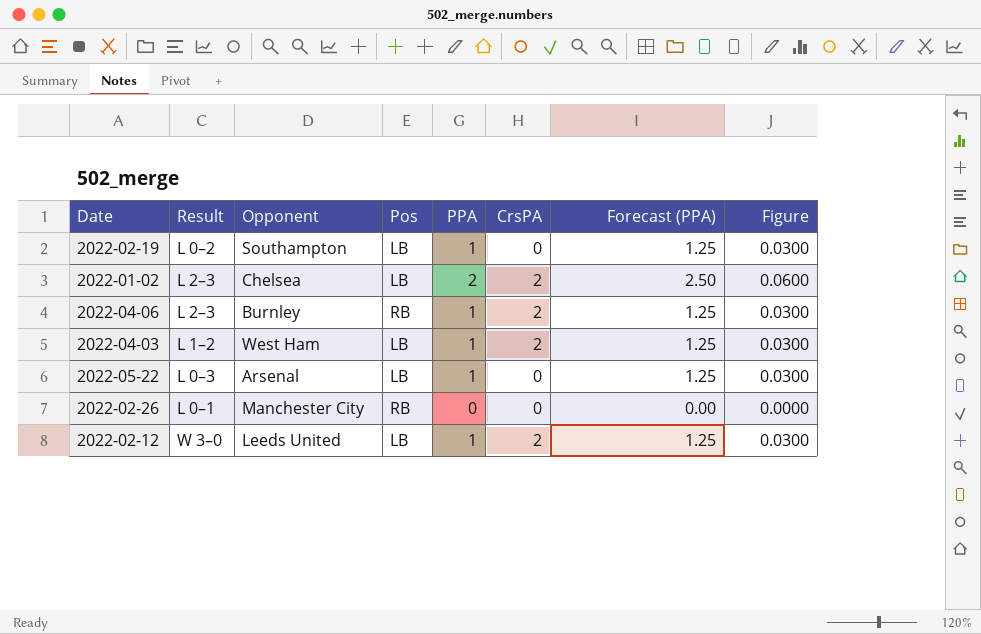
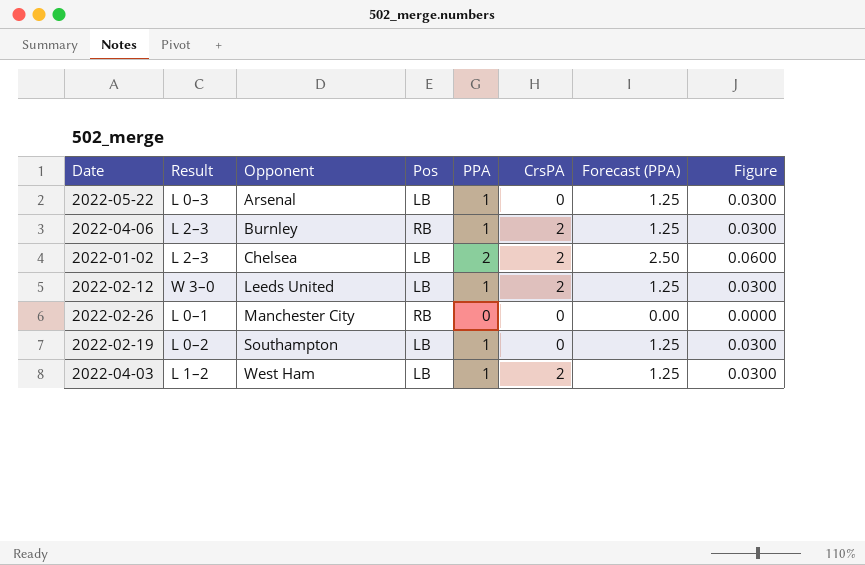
row order: none -> Opponent ascending

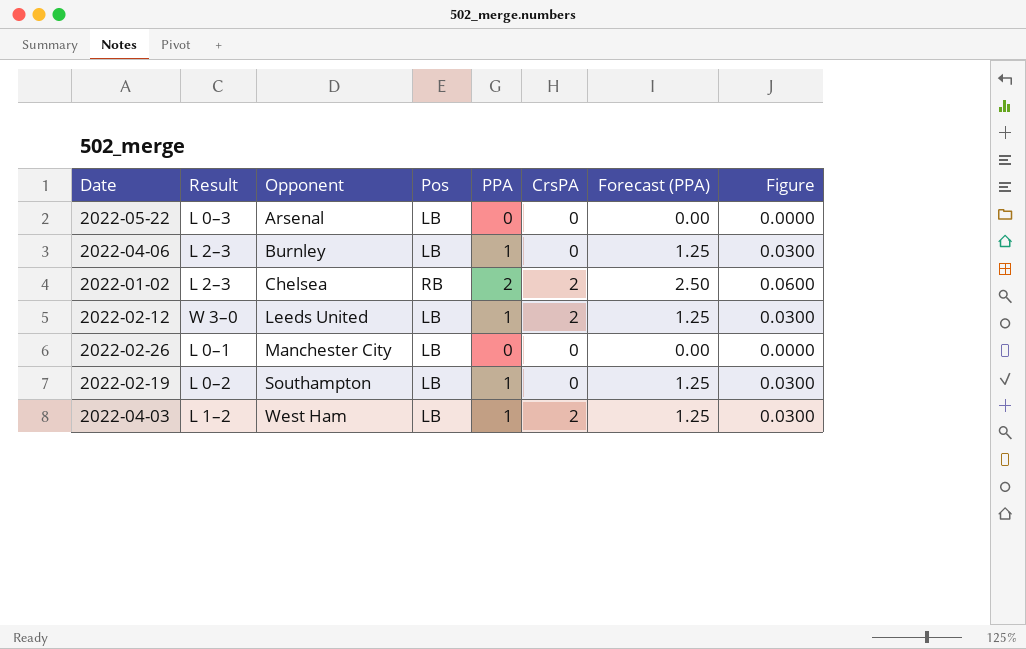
2022-05-22 | PPA: 1 -> 0
2022-05-22 | Forecast (PPA): 1.25 -> 0.00
2022-05-22 | Figure: 0.0300 -> 0.0000
2022-04-06 | Pos: RB -> LB
2022-04-06 | CrsPA: 2 -> 0
2022-01-02 | Pos: LB -> RB
2022-02-26 | Pos: RB -> LB

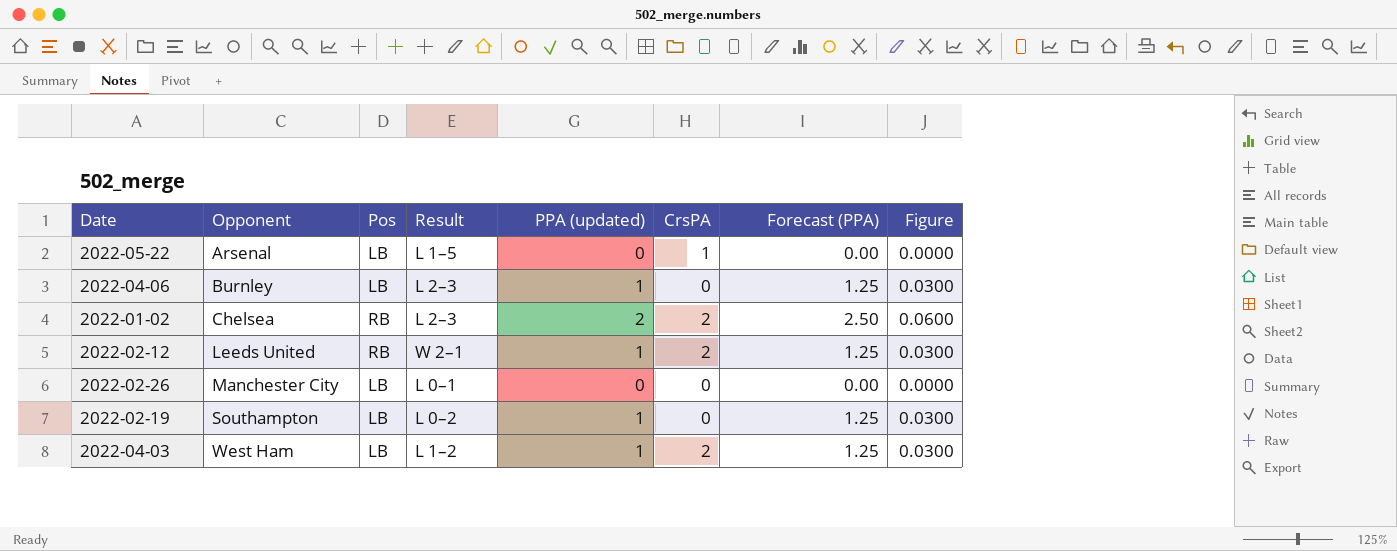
column Result | position: 2 -> 4
column name: PPA -> PPA (updated)
2022-05-22 | Result: L 0–3 -> L 1–5
2022-05-22 | CrsPA: 0 -> 1
2022-02-12 | Pos: LB -> RB
2022-02-12 | Result: W 3–0 -> W 2–1

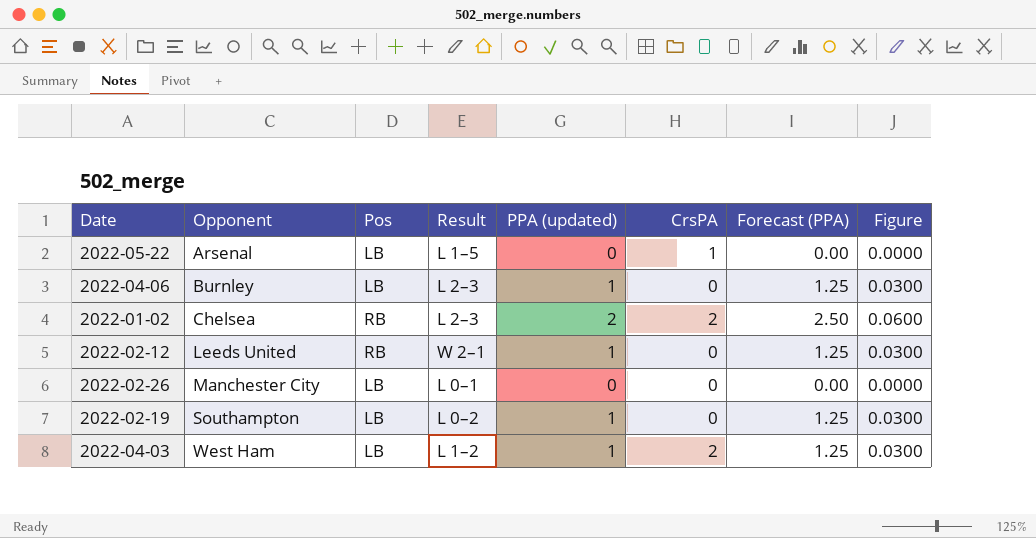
2022-02-12 | CrsPA: 2 -> 0

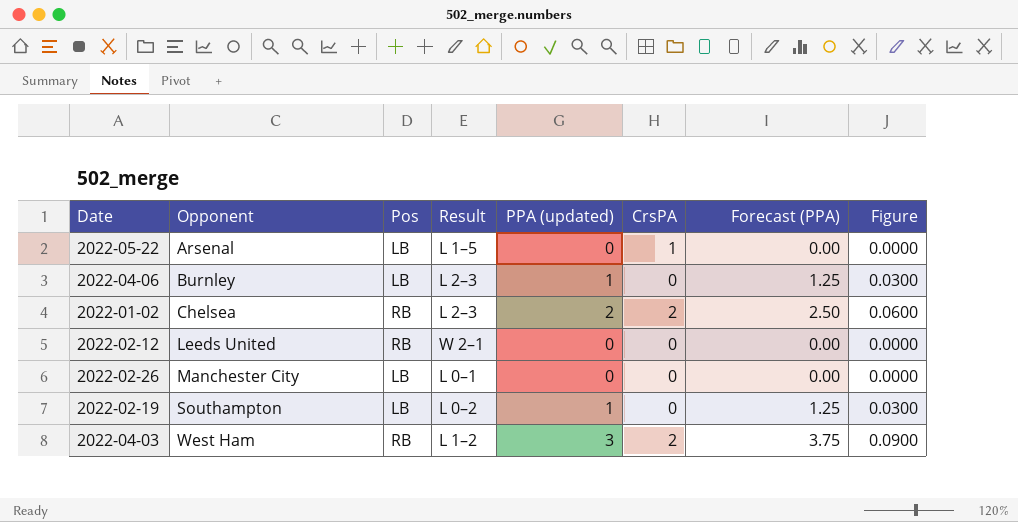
2022-02-12 | PPA (updated): 1 -> 0
2022-02-12 | Forecast (PPA): 1.25 -> 0.00
2022-02-12 | Figure: 0.0300 -> 0.0000
2022-04-03 | Pos: LB -> RB
2022-04-03 | PPA (updated): 1 -> 3
2022-04-03 | Forecast (PPA): 1.25 -> 3.75
2022-04-03 | Figure: 0.0300 -> 0.0900

